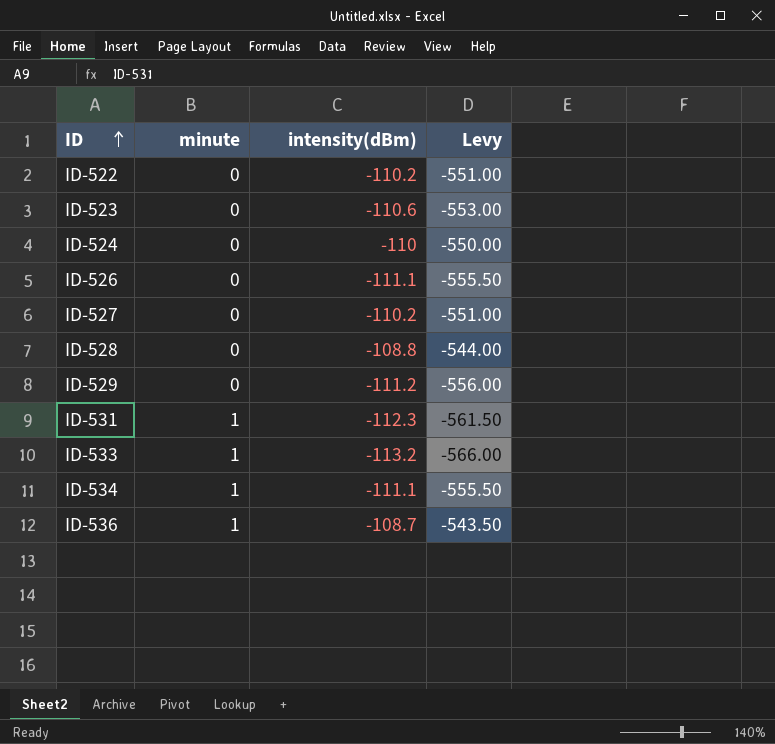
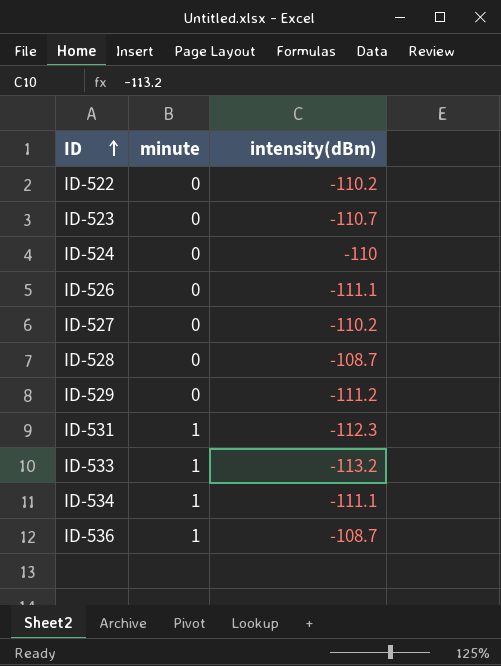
column Levy | formula: [intensity(dBm)] * 5 -> none
ID-523 | intensity(dBm): -110.6 -> -110.7
ID-528 | intensity(dBm): -108.8 -> -108.7

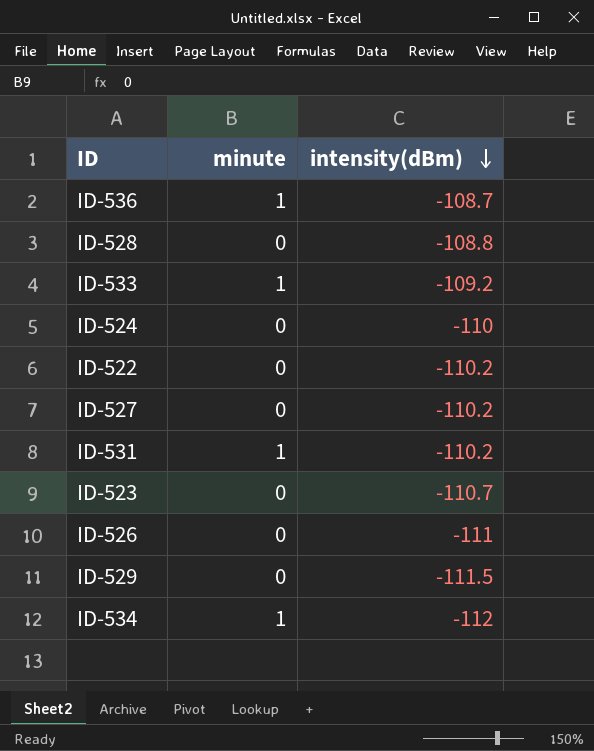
row order: ID ascending -> intensity(dBm) descending
ID-528 | intensity(dBm): -108.7 -> -108.8
ID-533 | intensity(dBm): -113.2 -> -109.2
ID-531 | intensity(dBm): -112.3 -> -110.2
ID-526 | intensity(dBm): -111.1 -> -111
ID-529 | intensity(dBm): -111.2 -> -111.5
ID-534 | intensity(dBm): -111.1 -> -112

